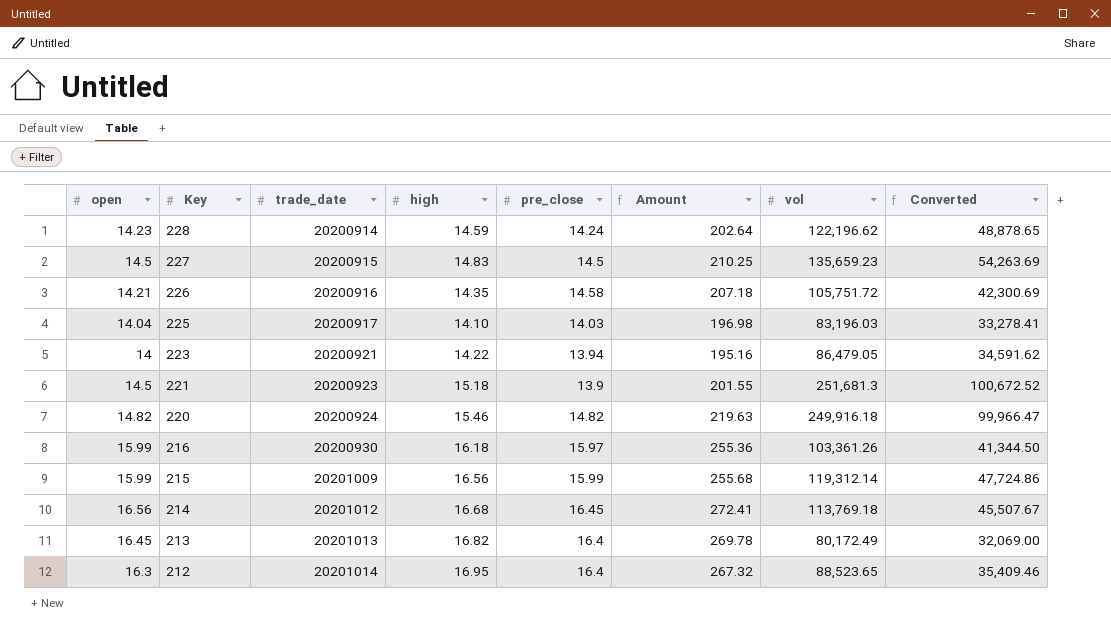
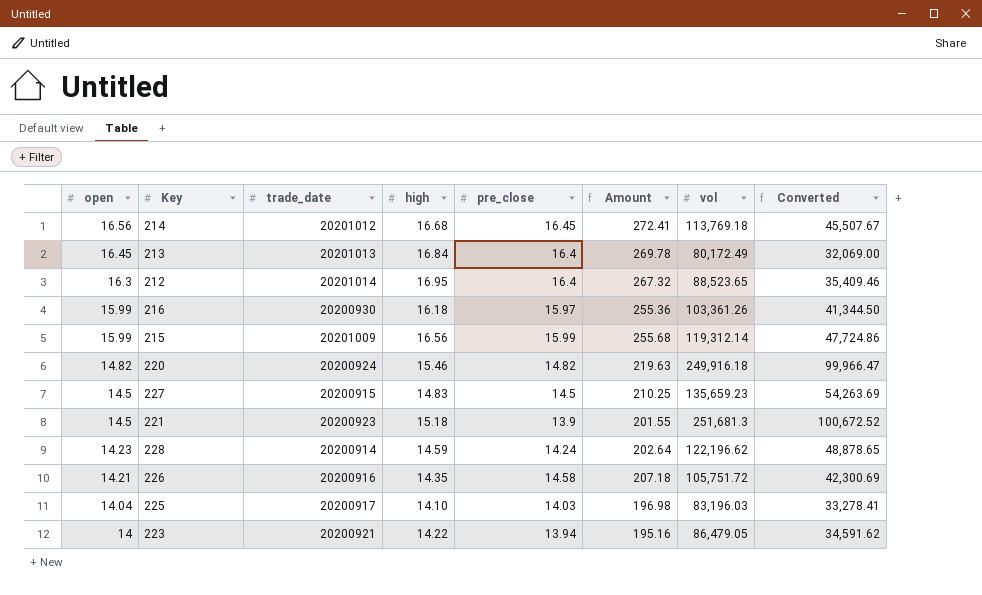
row order: Key descending -> open descending
213 | high: 16.82 -> 16.84

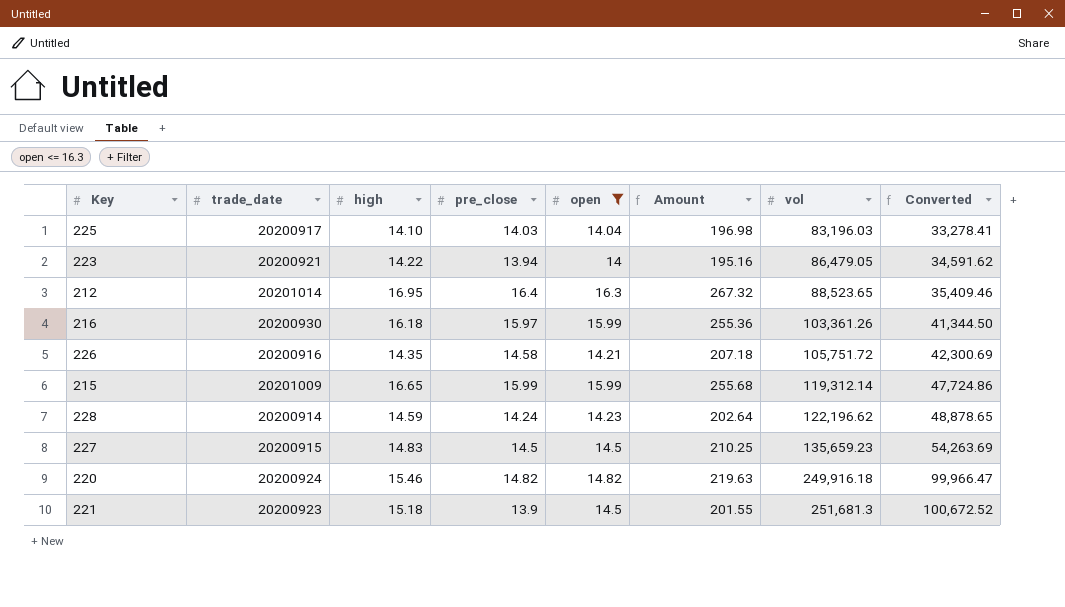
filter: none -> open <= 16.3
row order: open descending -> vol ascending
column open | position: 1 -> 5
215 | high: 16.56 -> 16.65

